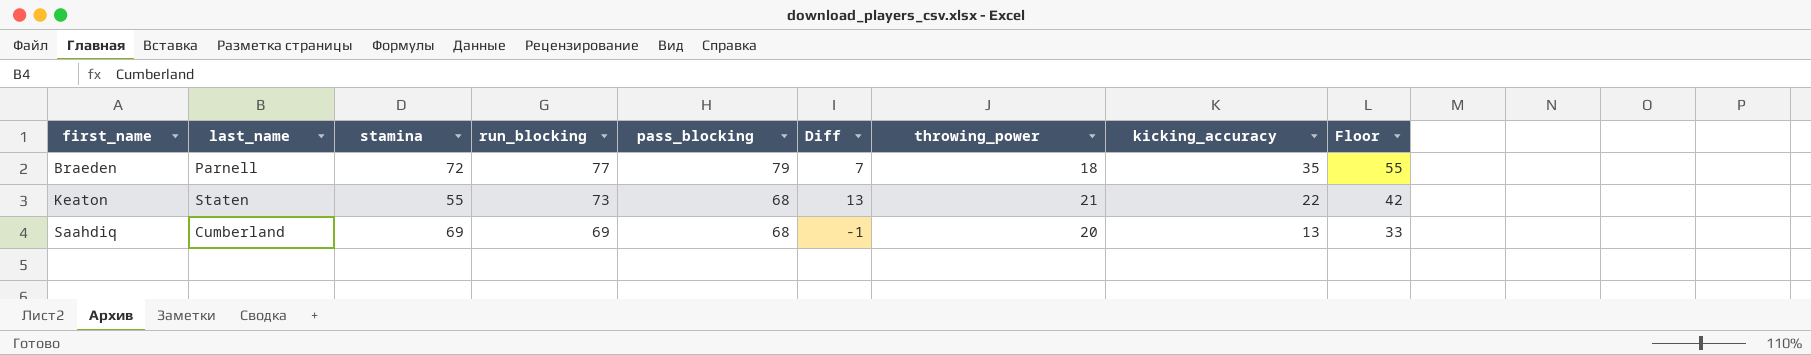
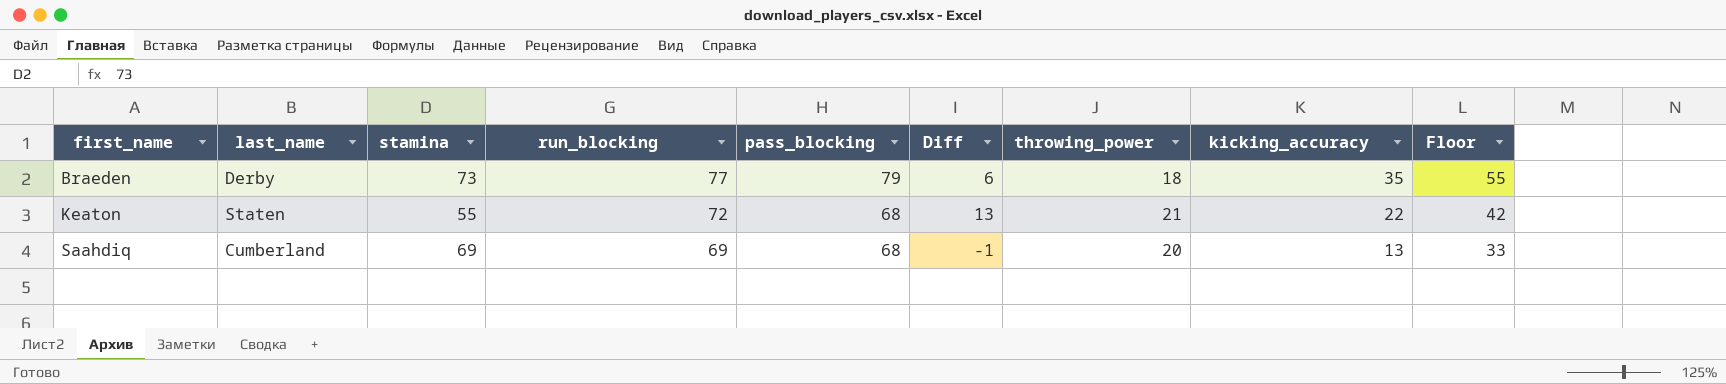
Braeden | last_name: Parnell -> Derby
Braeden | stamina: 72 -> 73
Braeden | Diff: 7 -> 6
Keaton | run_blocking: 73 -> 72

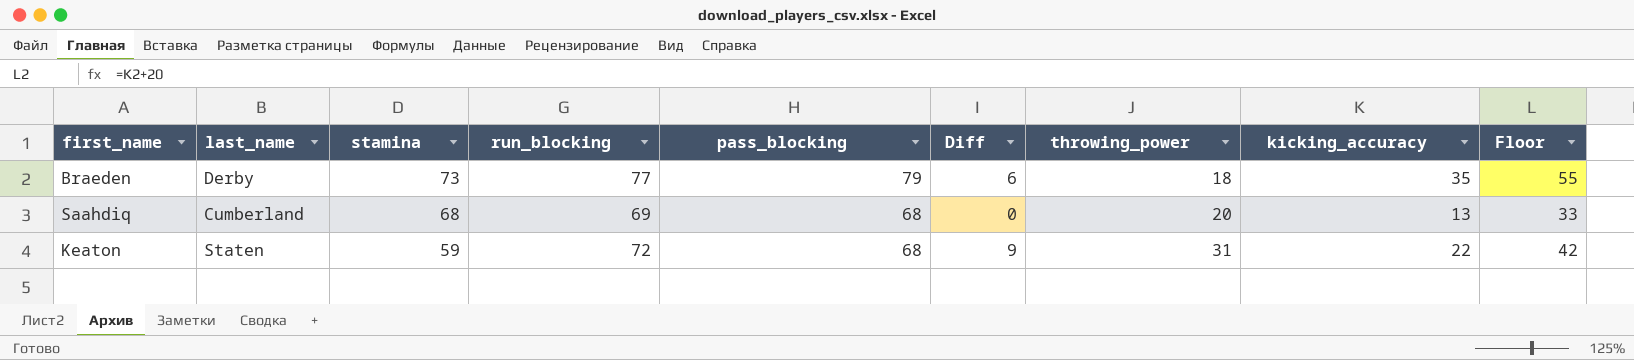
row order: first_name ascending -> stamina descending
Saahdiq | stamina: 69 -> 68
Saahdiq | Diff: -1 -> 0
Keaton | stamina: 55 -> 59
Keaton | Diff: 13 -> 9
Keaton | throwing_power: 21 -> 31

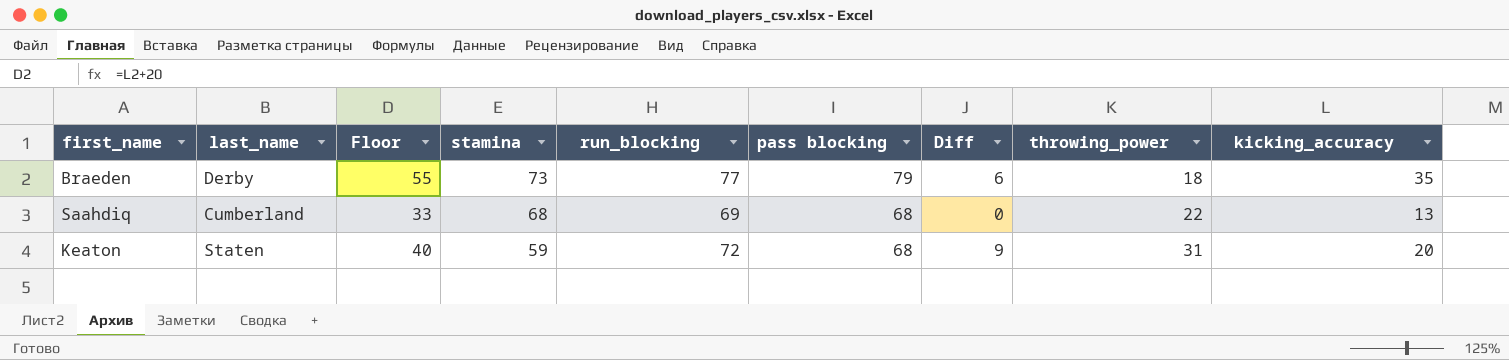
column Floor | position: 9 -> 3
column name: pass_blocking -> pass blocking
Saahdiq | throwing_power: 20 -> 22
Keaton | Floor: 42 -> 40
Keaton | kicking_accuracy: 22 -> 20

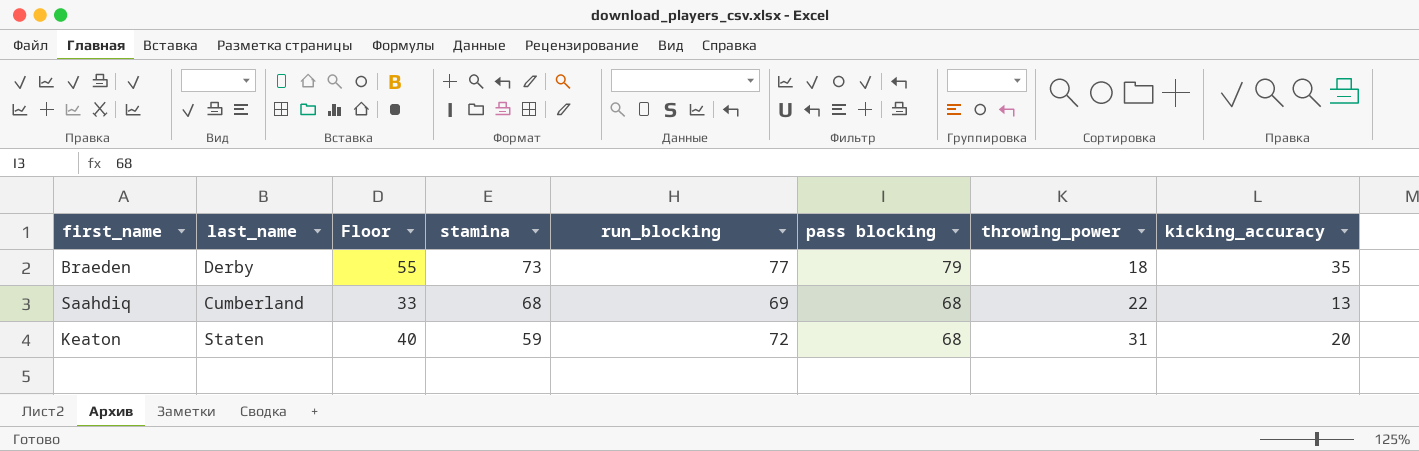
column Diff | formula: [pass blocking] - [stamina] -> none

